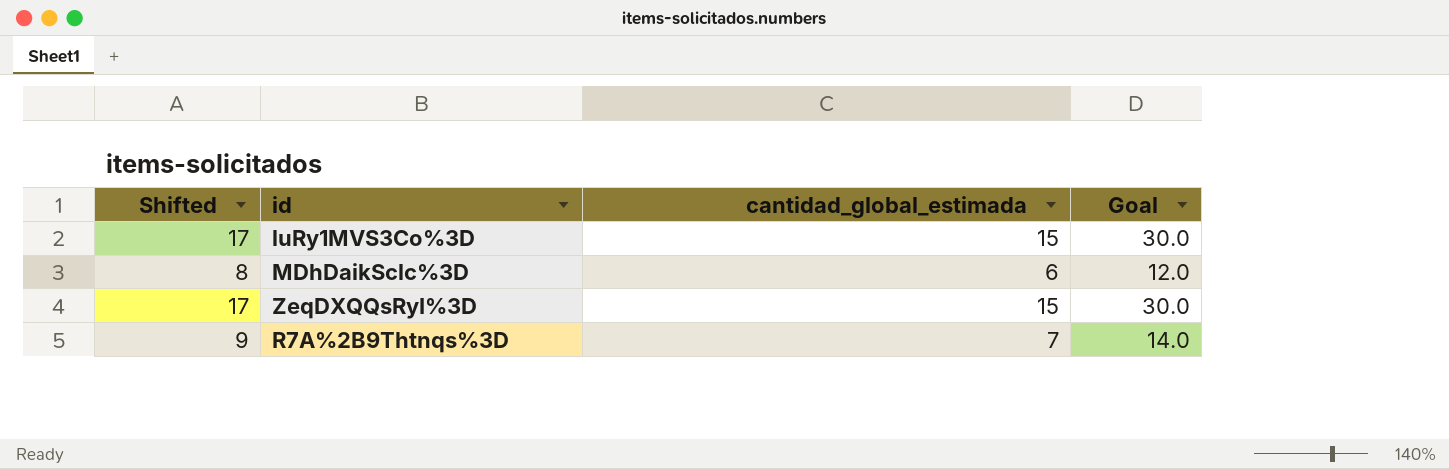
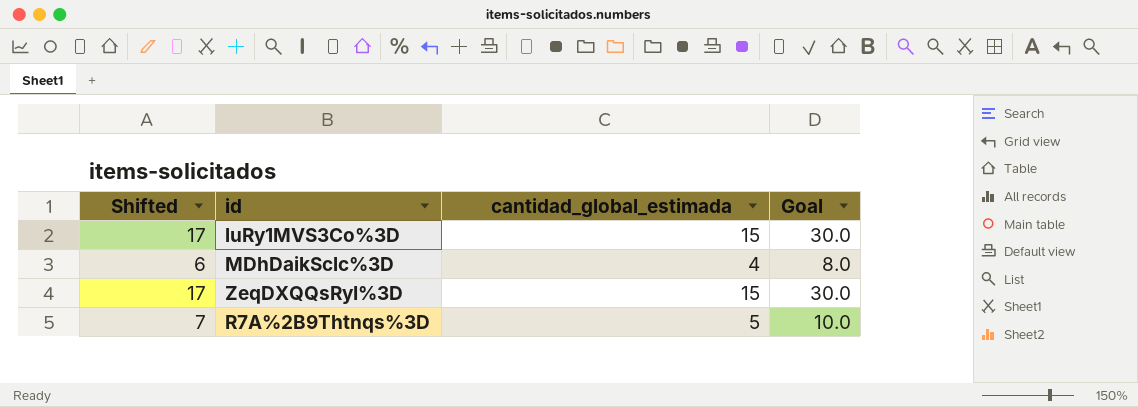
MDhDaikSclc%3D | Shifted: 8 -> 6
MDhDaikSclc%3D | cantidad_global_estimada: 6 -> 4
MDhDaikSclc%3D | Goal: 12.0 -> 8.0
R7A%2B9Thtnqs%3D | Shifted: 9 -> 7
R7A%2B9Thtnqs%3D | cantidad_global_estimada: 7 -> 5
R7A%2B9Thtnqs%3D | Goal: 14.0 -> 10.0

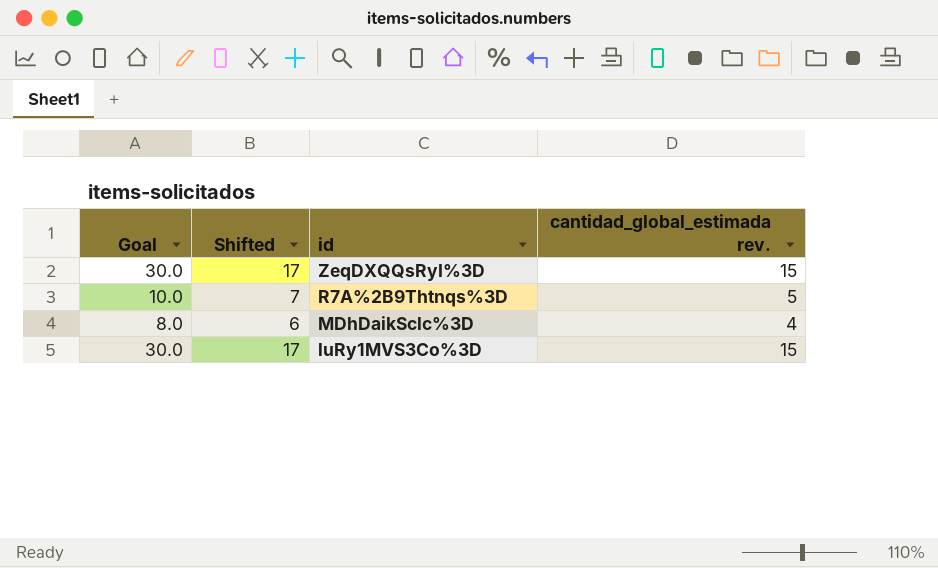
row order: none -> id descending
column Goal | position: 4 -> 1
column name: cantidad_global_estimada -> cantidad_global_estimada rev.

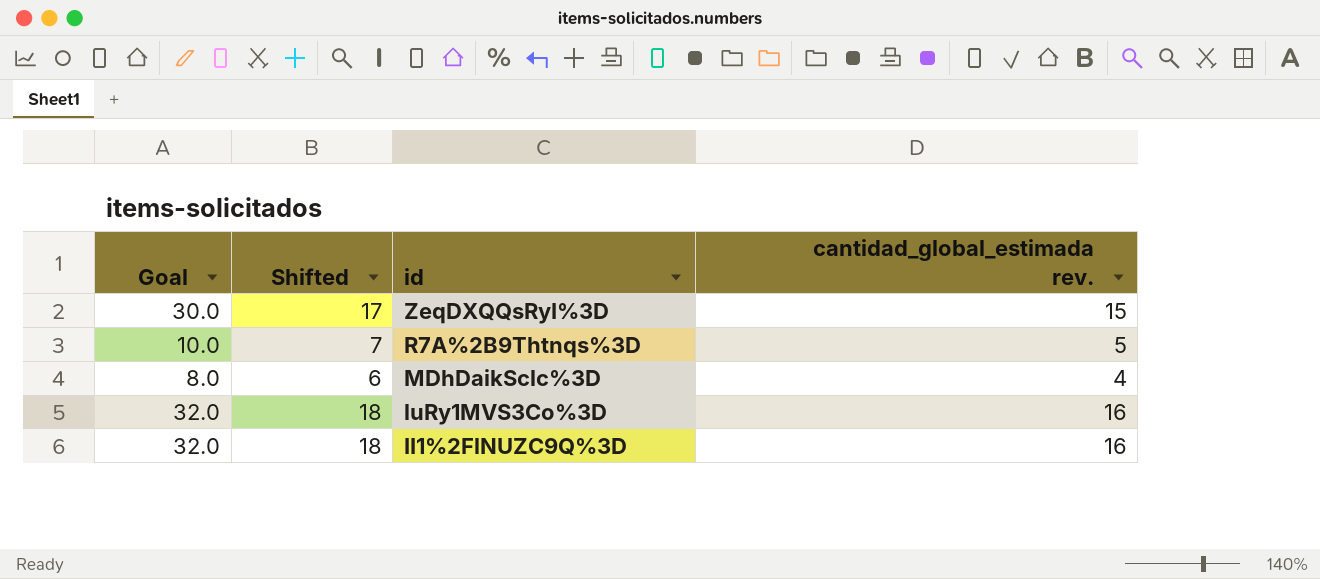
luRy1MVS3Co%3D | Goal: 30.0 -> 32.0
luRy1MVS3Co%3D | Shifted: 17 -> 18
luRy1MVS3Co%3D | cantidad_global_estimada rev.: 15 -> 16
row II1%2FlNUZC9Q%3D: none -> 32.0 | 18 | 16

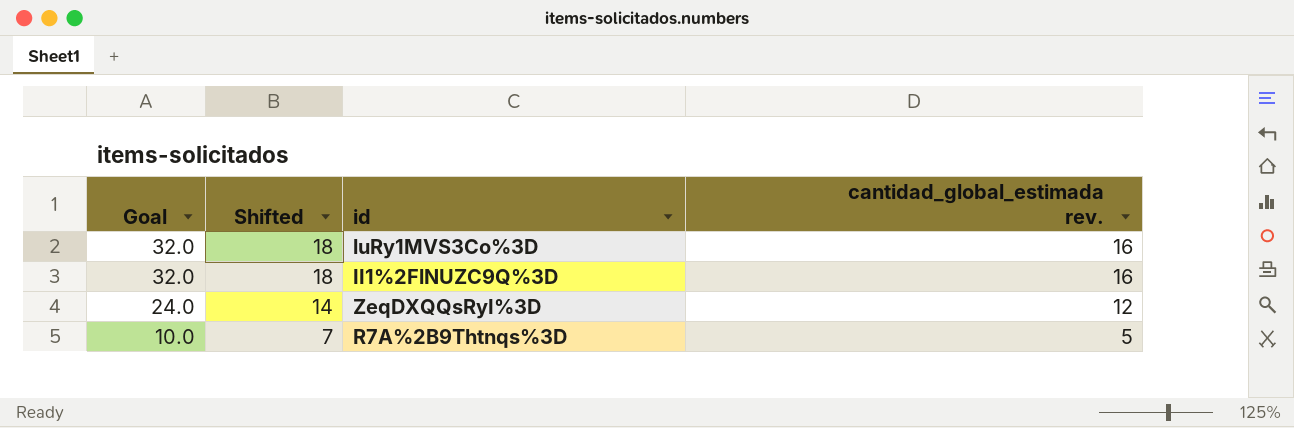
row order: id descending -> Goal descending
row MDhDaikSclc%3D: 8.0 | 6 | 4 -> none
ZeqDXQQsRyI%3D | Goal: 30.0 -> 24.0
ZeqDXQQsRyI%3D | Shifted: 17 -> 14
ZeqDXQQsRyI%3D | cantidad_global_estimada rev.: 15 -> 12

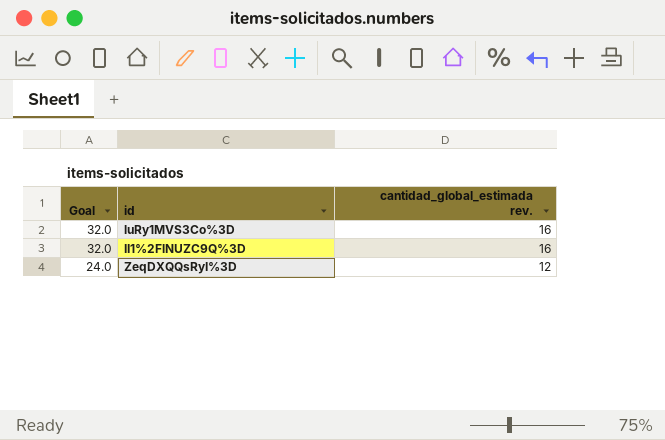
column Shifted | formula: [cantidad_global_estimada rev.] + 2 -> none
row R7A%2B9Thtnqs%3D: 10.0 | 7 | 5 -> none

